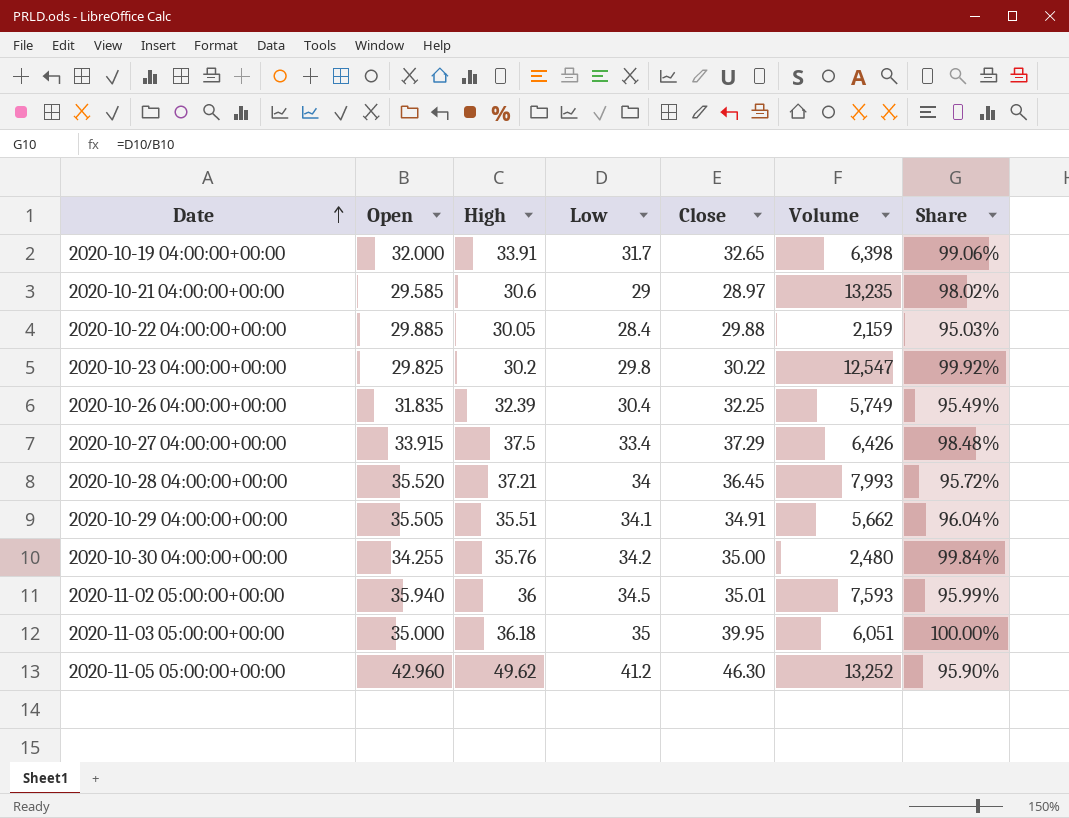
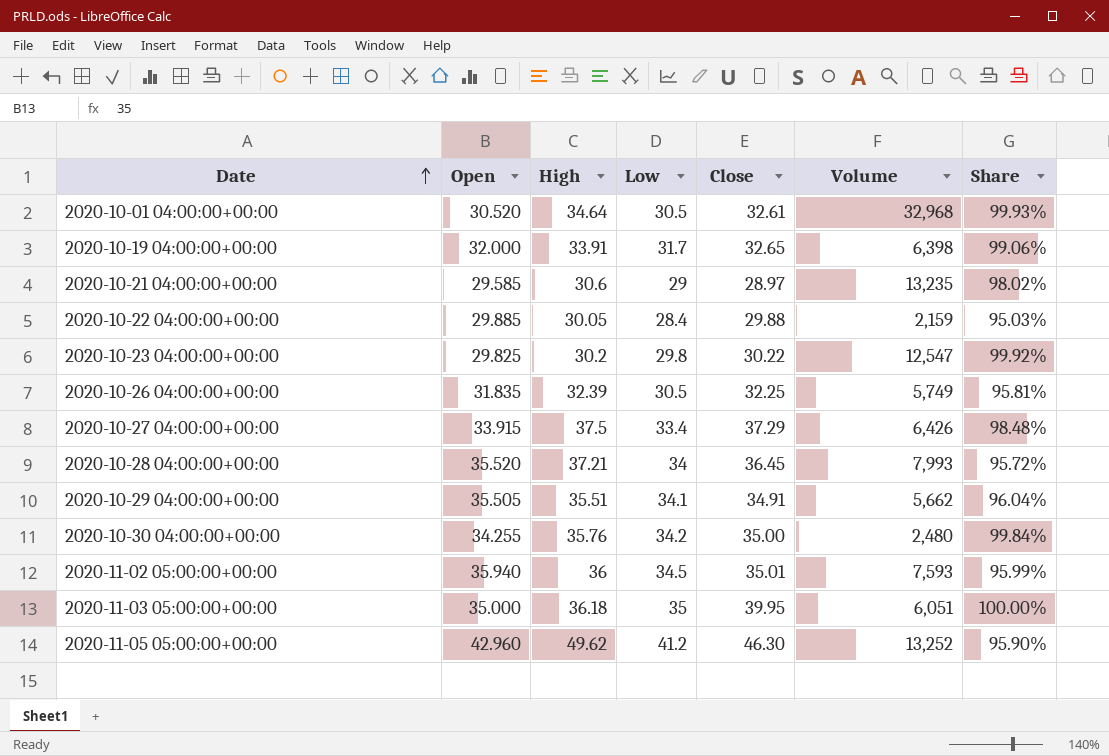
row 2020-10-01 04:00:00+00:00: none -> 30.520 | 34.64 | 30.5 | 32.61 | 32,968 | 99.93%
2020-10-26 04:00:00+00:00 | Low: 30.4 -> 30.5
2020-10-26 04:00:00+00:00 | Share: 95.49% -> 95.81%

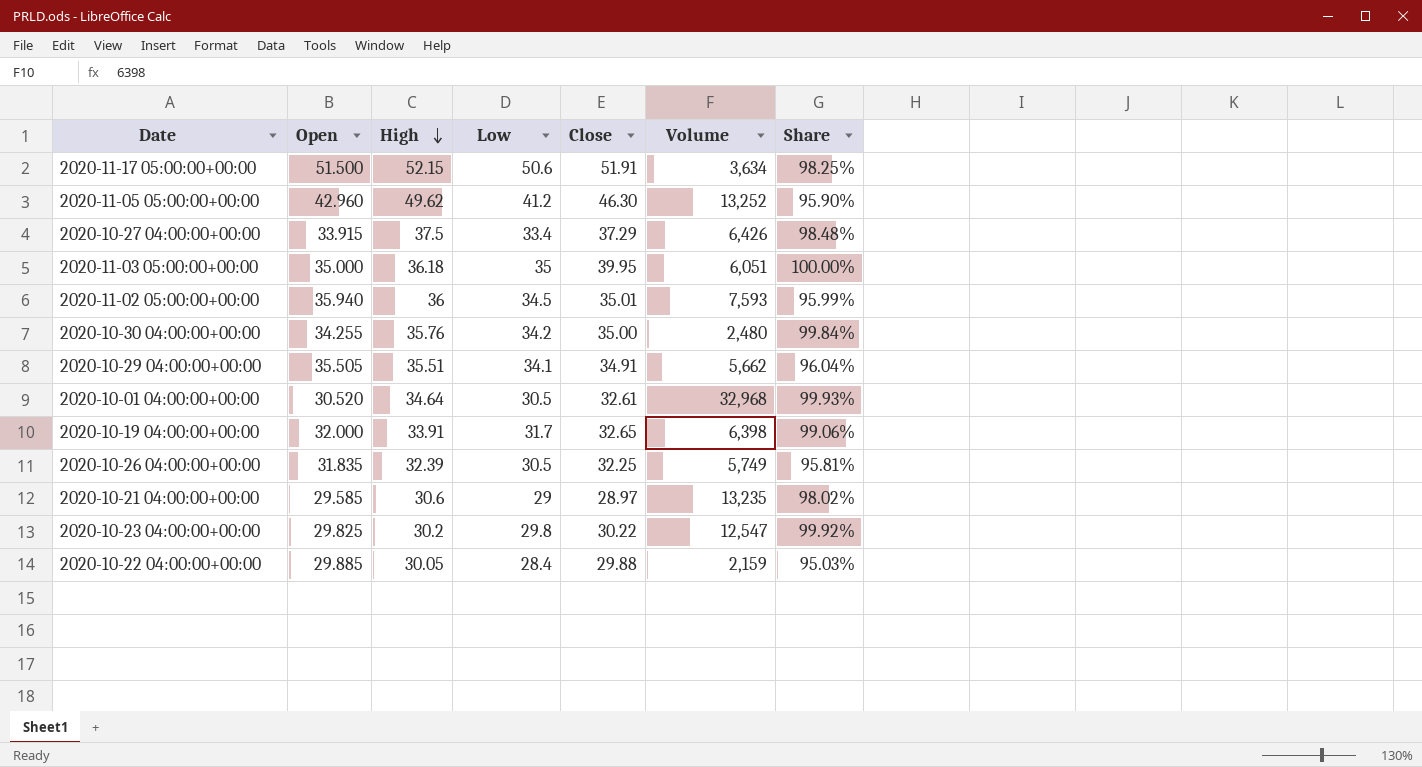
row order: Date ascending -> High descending
row 2020-10-28 04:00:00+00:00: 35.520 | 37.21 | 34 | 36.45 | 7,993 | 95.72% -> none
row 2020-11-17 05:00:00+00:00: none -> 51.500 | 52.15 | 50.6 | 51.91 | 3,634 | 98.25%

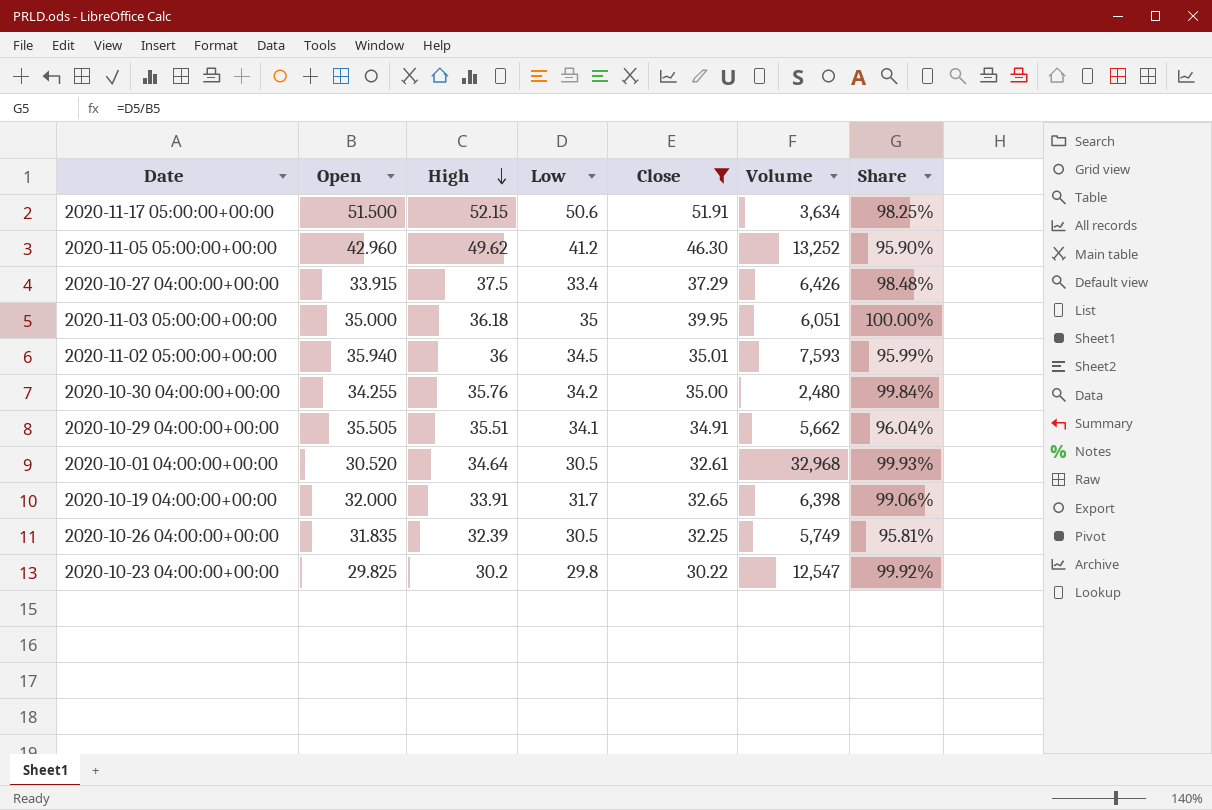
filter: none -> Close >= 30.22

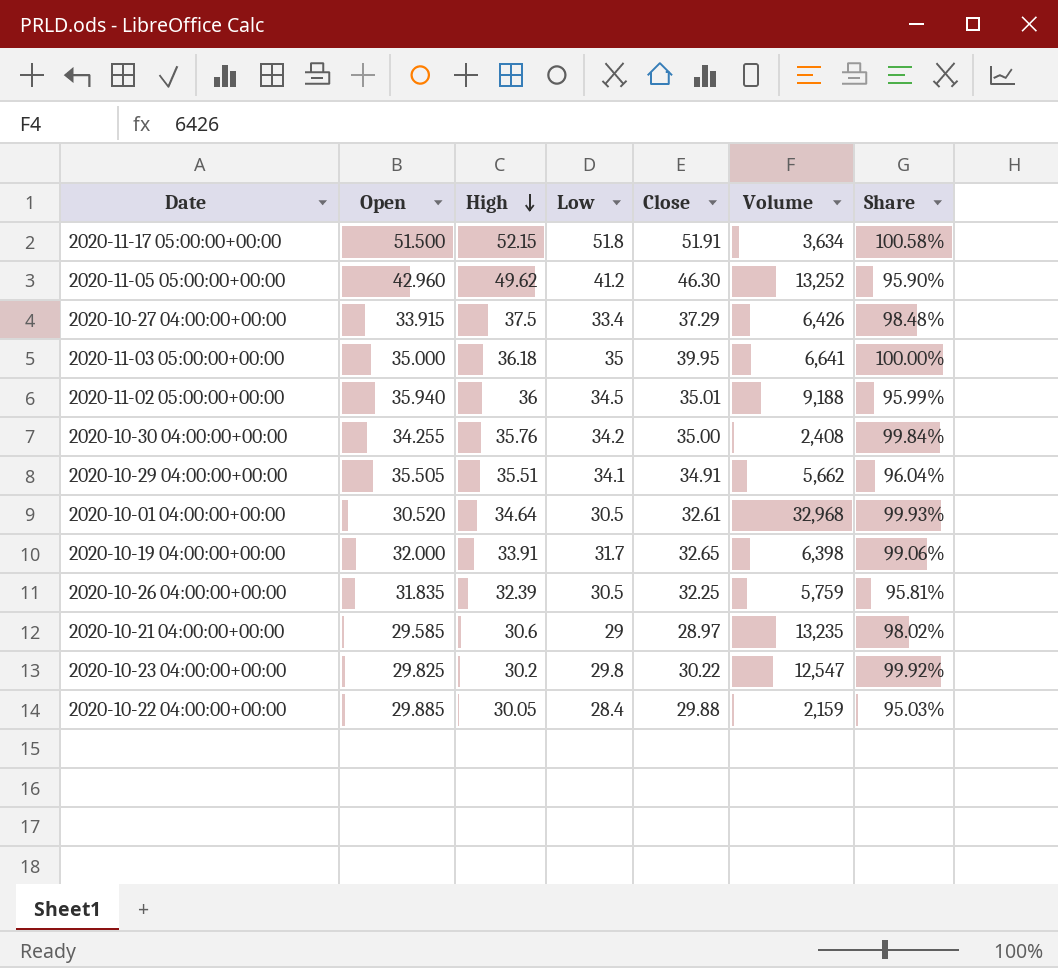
filter: Close >= 30.22 -> none
2020-11-17 05:00:00+00:00 | Low: 50.6 -> 51.8
2020-11-17 05:00:00+00:00 | Share: 98.25% -> 100.58%
2020-11-03 05:00:00+00:00 | Volume: 6,051 -> 6,641
2020-11-02 05:00:00+00:00 | Volume: 7,593 -> 9,188
2020-10-30 04:00:00+00:00 | Volume: 2,480 -> 2,408
2020-10-26 04:00:00+00:00 | Volume: 5,749 -> 5,759

